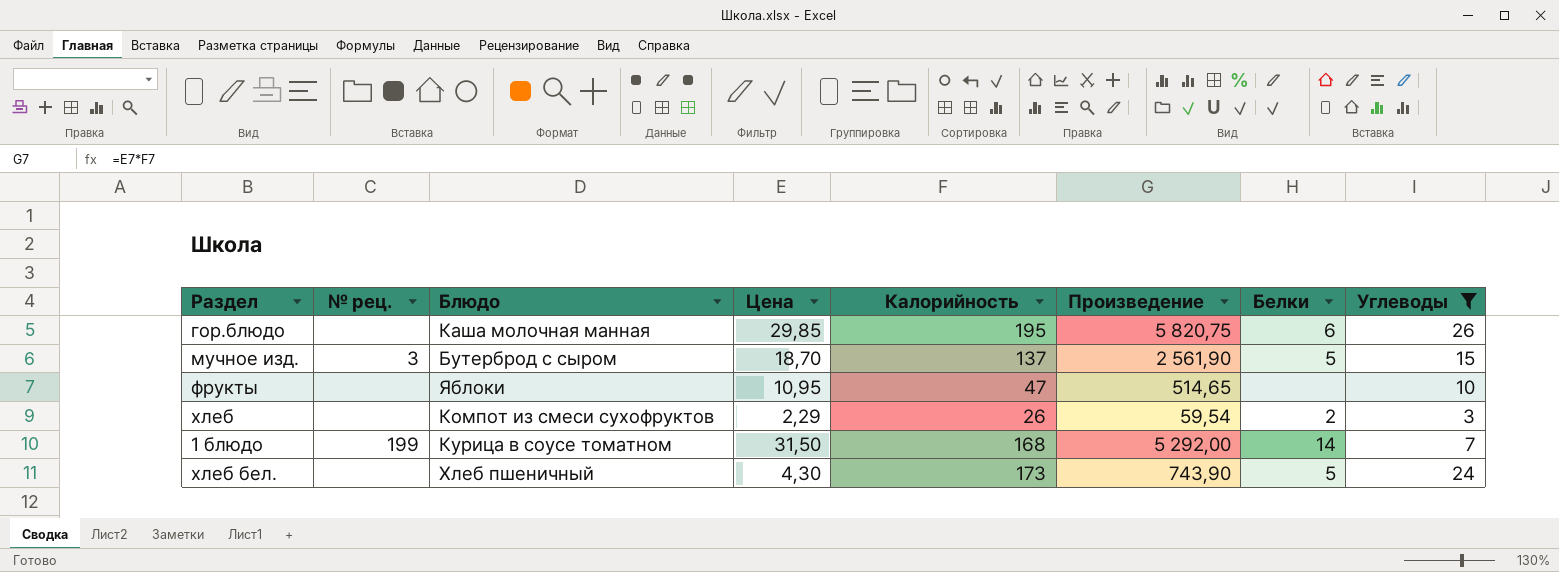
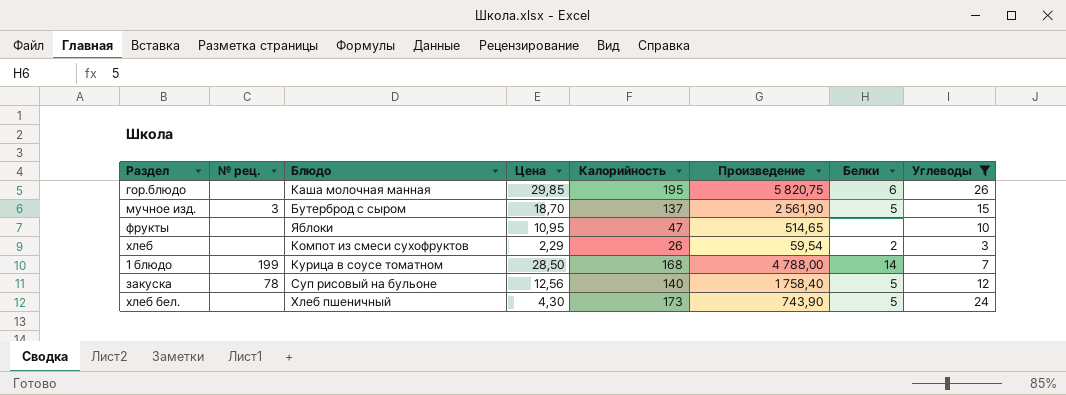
1 блюдо | Цена: 31,50 -> 28,50
1 блюдо | Произведение: 5 292,00 -> 4 788,00
row закуска: none -> 78 | Суп рисовый на бульоне | 12,56 | 140 | 1 758,40 | 5 | 12

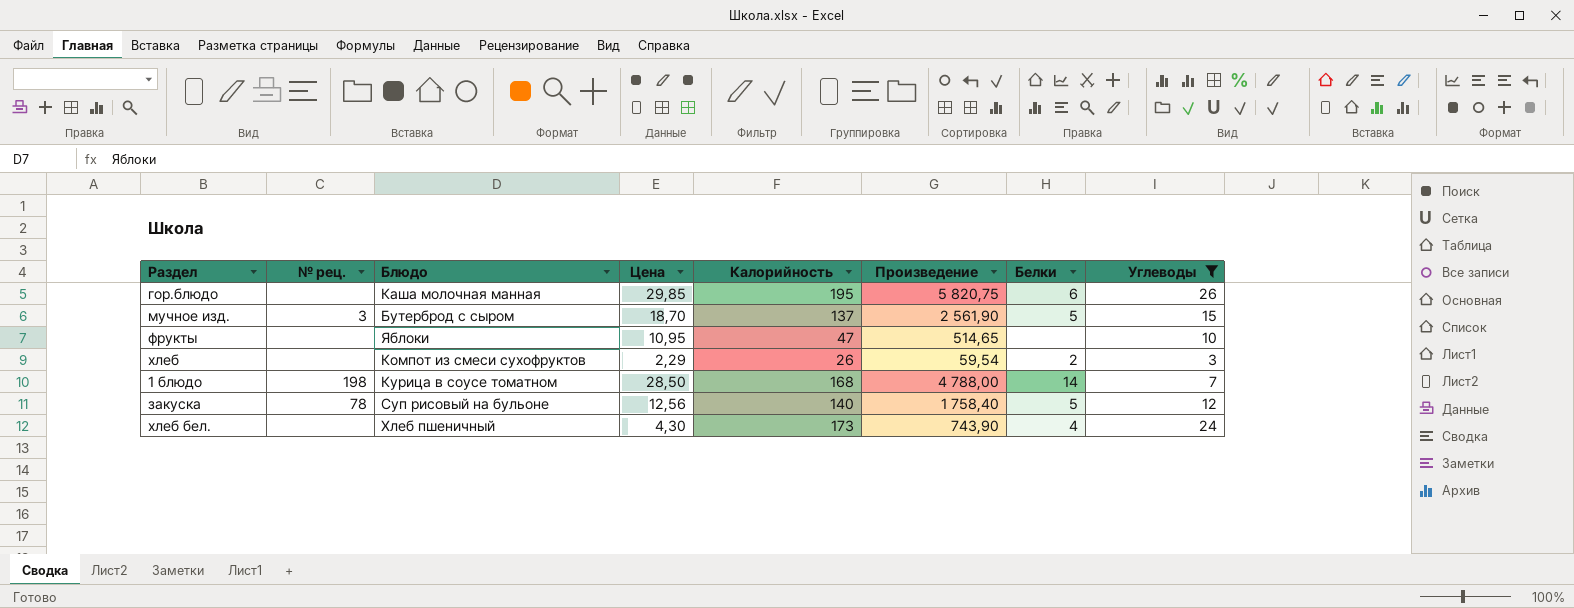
1 блюдо | № рец.: 199 -> 198
хлеб бел. | Белки: 5 -> 4

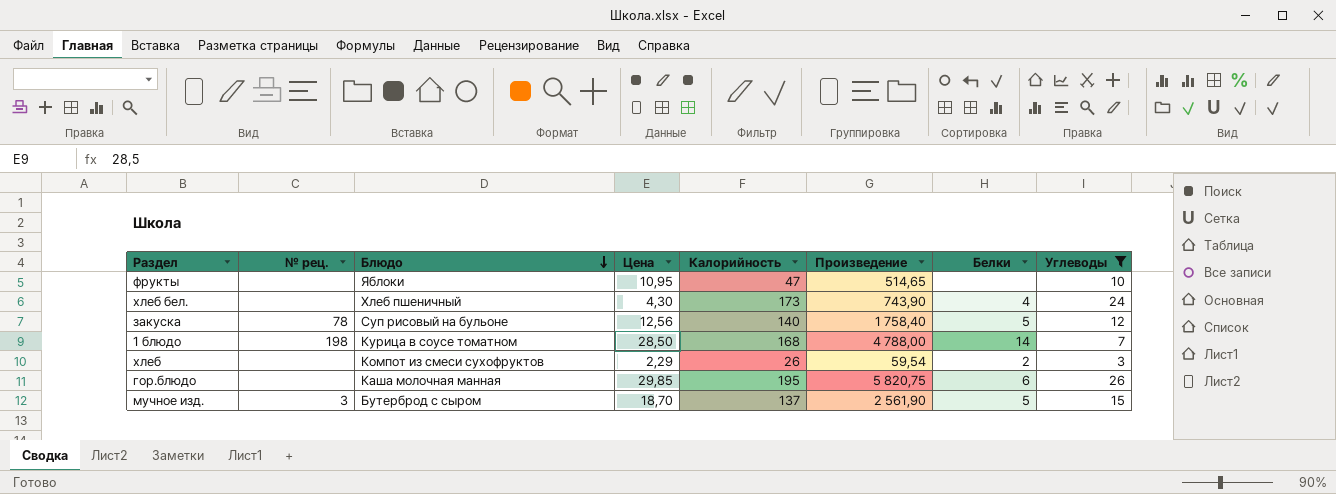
row order: none -> Блюдо descending

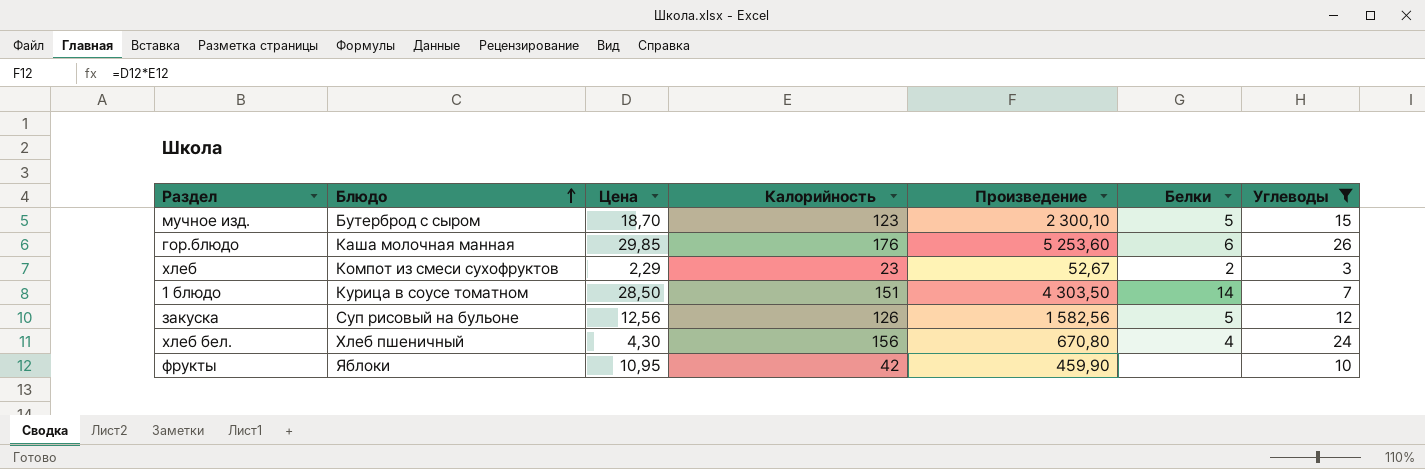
row order: Блюдо descending -> Блюдо ascending
column № рец. | position: 2 -> none
мучное изд. | Калорийность: 137 -> 123
мучное изд. | Произведение: 2 561,90 -> 2 300,10
гор.блюдо | Калорийность: 195 -> 176
гор.блюдо | Произведение: 5 820,75 -> 5 253,60
хлеб | Калорийность: 26 -> 23
хлеб | Произведение: 59,54 -> 52,67
1 блюдо | Калорийность: 168 -> 151
1 блюдо | Произведение: 4 788,00 -> 4 303,50
закуска | Калорийность: 140 -> 126
закуска | Произведение: 1 758,40 -> 1 582,56
хлеб бел. | Калорийность: 173 -> 156
хлеб бел. | Произведение: 743,90 -> 670,80
фрукты | Калорийность: 47 -> 42
фрукты | Произведение: 514,65 -> 459,90

